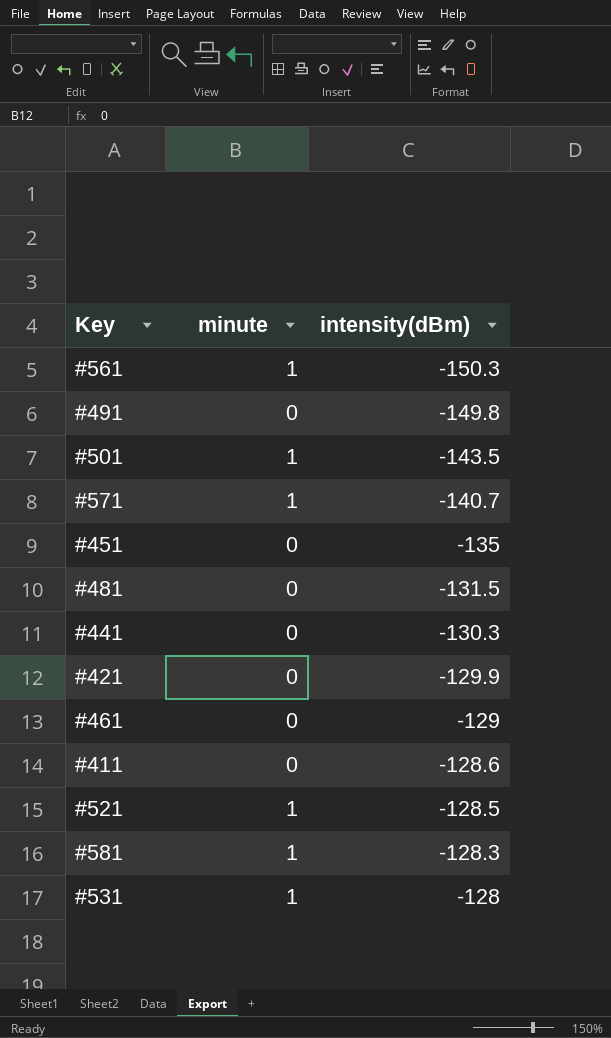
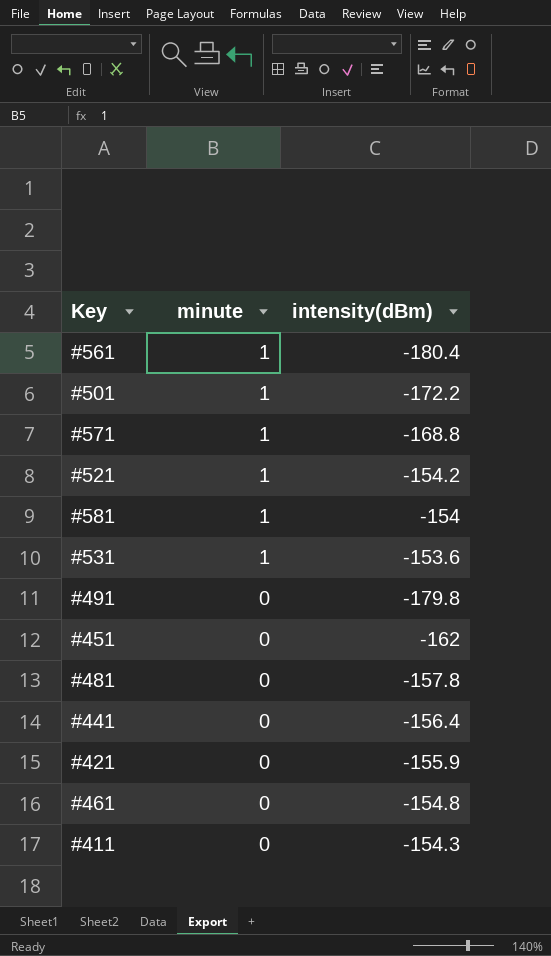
row order: intensity(dBm) ascending -> minute descending
#561 | intensity(dBm): -150.3 -> -180.4
#501 | intensity(dBm): -143.5 -> -172.2
#571 | intensity(dBm): -140.7 -> -168.8
#521 | intensity(dBm): -128.5 -> -154.2
#581 | intensity(dBm): -128.3 -> -154
#531 | intensity(dBm): -128 -> -153.6
#491 | intensity(dBm): -149.8 -> -179.8
#451 | intensity(dBm): -135 -> -162
#481 | intensity(dBm): -131.5 -> -157.8
#441 | intensity(dBm): -130.3 -> -156.4
#421 | intensity(dBm): -129.9 -> -155.9
#461 | intensity(dBm): -129 -> -154.8
#411 | intensity(dBm): -128.6 -> -154.3

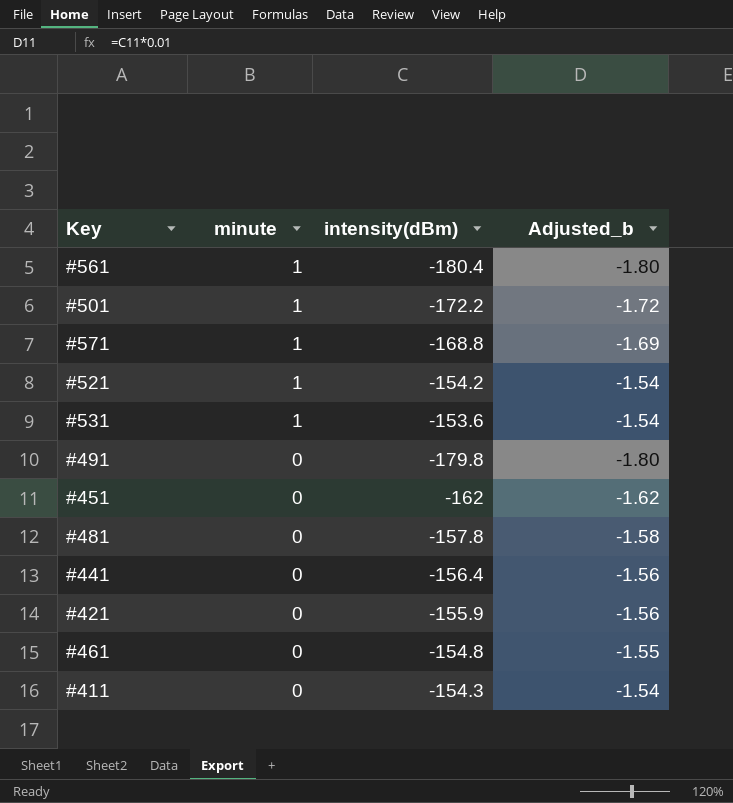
column Adjusted_b | formula: none -> [intensity(dBm)] * 0.01
row #581: 1 | -154 -> none

